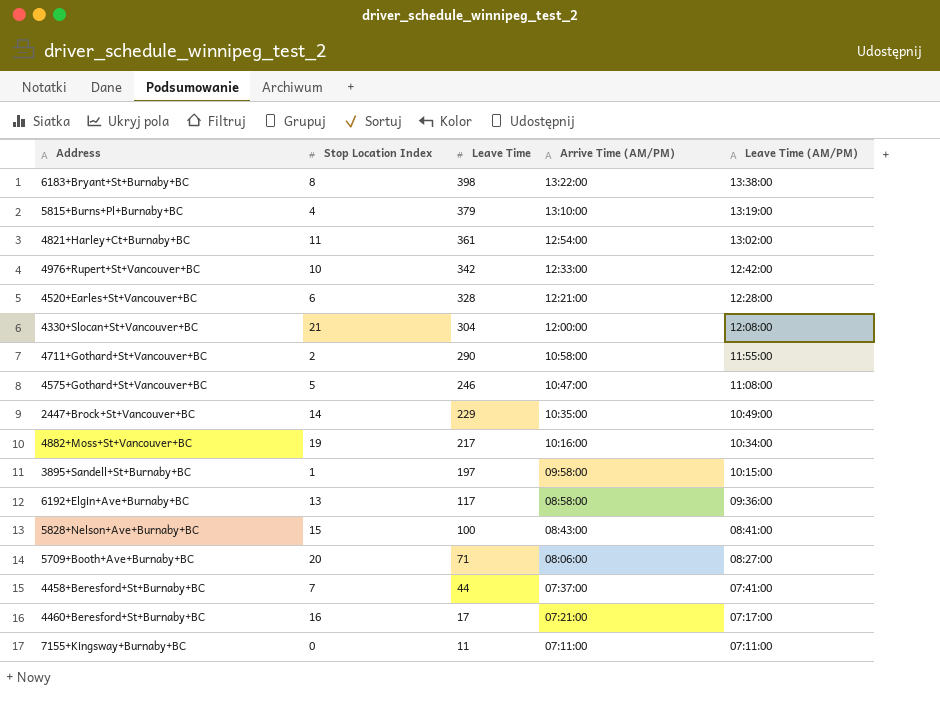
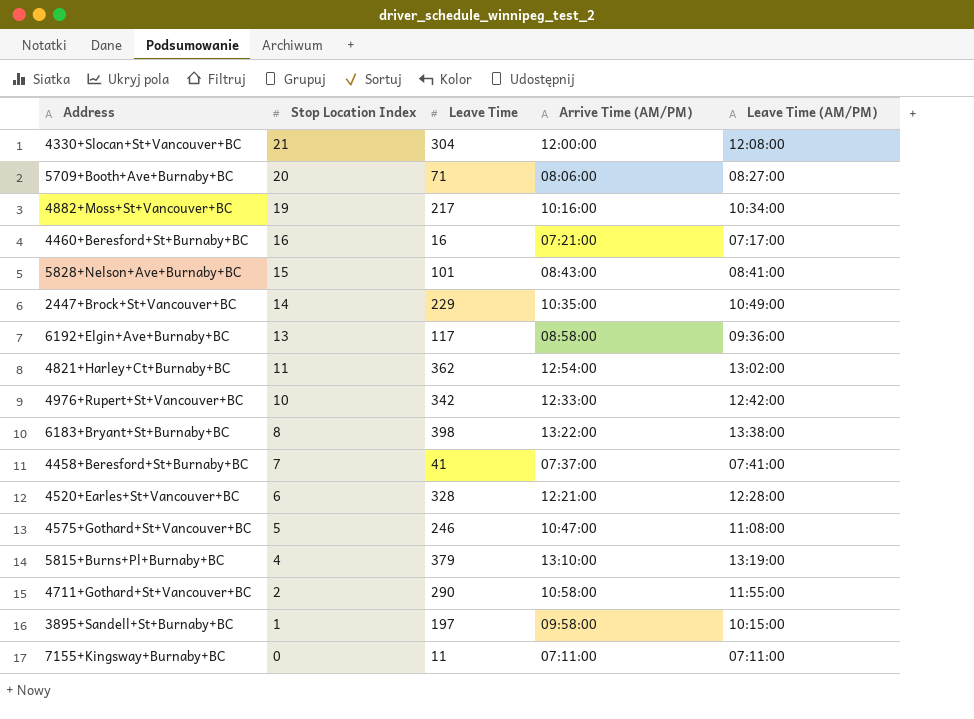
row order: Leave Time descending -> Stop Location Index descending
4460+Beresford+St+Burnaby+BC | Leave Time: 17 -> 16
5828+Nelson+Ave+Burnaby+BC | Leave Time: 100 -> 101
4821+Harley+Ct+Burnaby+BC | Leave Time: 361 -> 362
4458+Beresford+St+Burnaby+BC | Leave Time: 44 -> 41

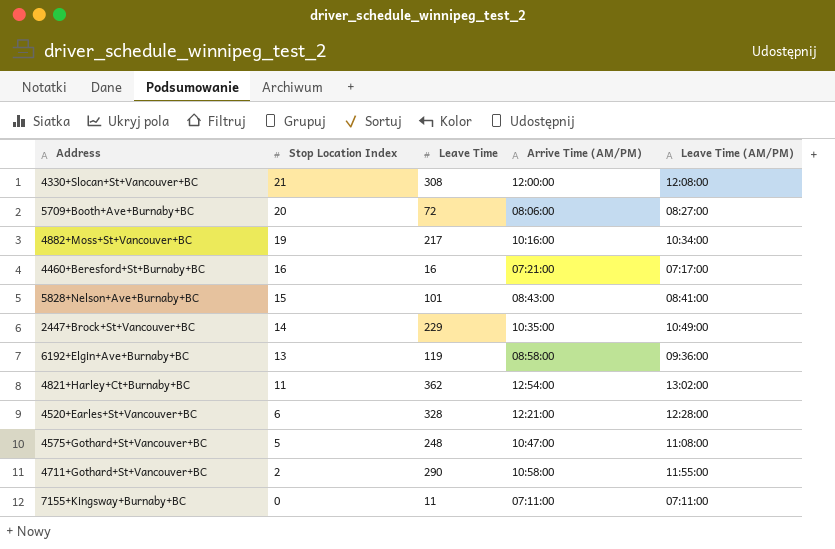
row 4976+Rupert+St+Vancouver+BC: 10 | 342 | 12:33:00 | 12:42:00 -> none
row 6183+Bryant+St+Burnaby+BC: 8 | 398 | 13:22:00 | 13:38:00 -> none
row 4458+Beresford+St+Burnaby+BC: 7 | 41 | 07:37:00 | 07:41:00 -> none
row 5815+Burns+Pl+Burnaby+BC: 4 | 379 | 13:10:00 | 13:19:00 -> none
row 3895+Sandell+St+Burnaby+BC: 1 | 197 | 09:58:00 | 10:15:00 -> none
4330+Slocan+St+Vancouver+BC | Leave Time: 304 -> 308
5709+Booth+Ave+Burnaby+BC | Leave Time: 71 -> 72
6192+Elgin+Ave+Burnaby+BC | Leave Time: 117 -> 119
4575+Gothard+St+Vancouver+BC | Leave Time: 246 -> 248

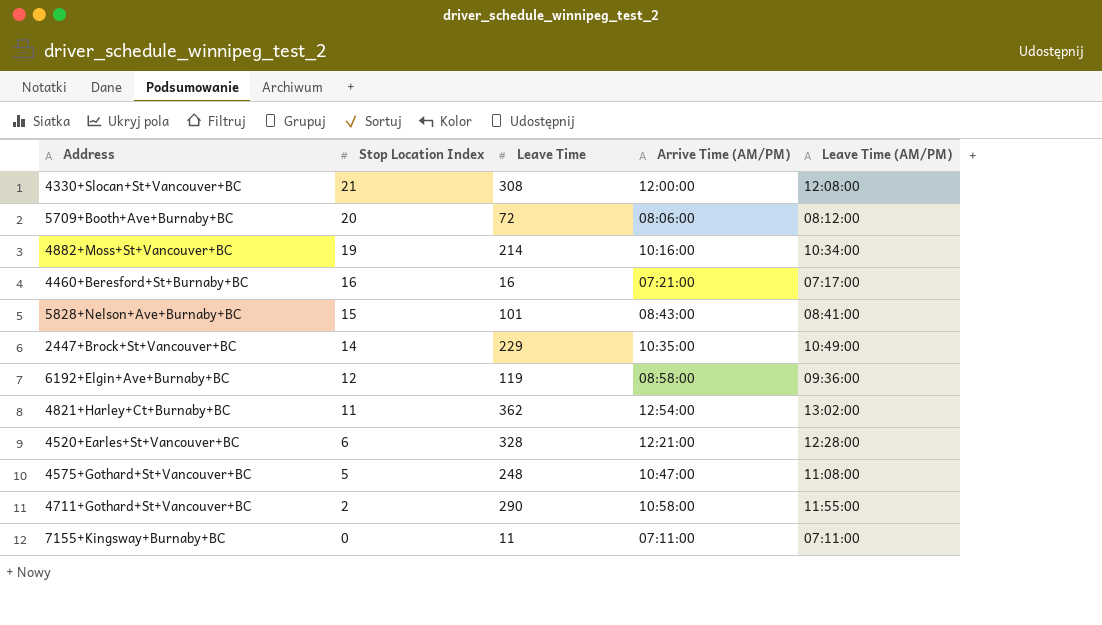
5709+Booth+Ave+Burnaby+BC | Leave Time (AM/PM): 08:27:00 -> 08:12:00
4882+Moss+St+Vancouver+BC | Leave Time: 217 -> 214
6192+Elgin+Ave+Burnaby+BC | Stop Location Index: 13 -> 12

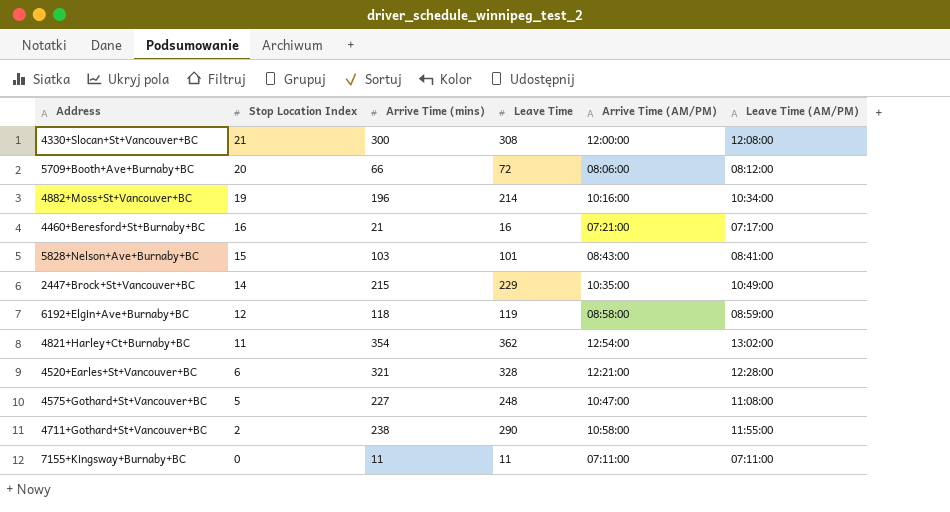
column Arrive Time (mins) | position: none -> 3
6192+Elgin+Ave+Burnaby+BC | Leave Time (AM/PM): 09:36:00 -> 08:59:00

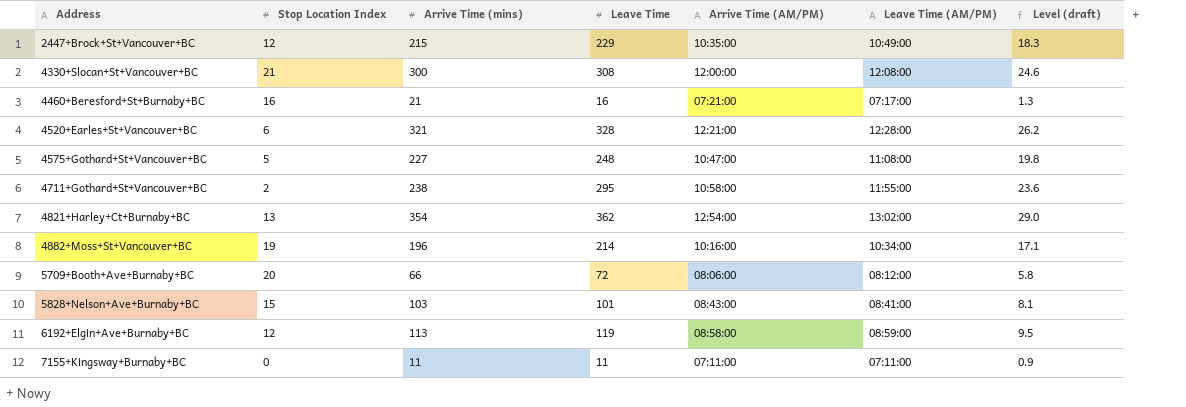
row order: Stop Location Index descending -> Address ascending
column Level (draft) | formula: none -> [Leave Time] * 0.08
2447+Brock+St+Vancouver+BC | Stop Location Index: 14 -> 12
4711+Gothard+St+Vancouver+BC | Leave Time: 290 -> 295
4821+Harley+Ct+Burnaby+BC | Stop Location Index: 11 -> 13
6192+Elgin+Ave+Burnaby+BC | Arrive Time (mins): 118 -> 113

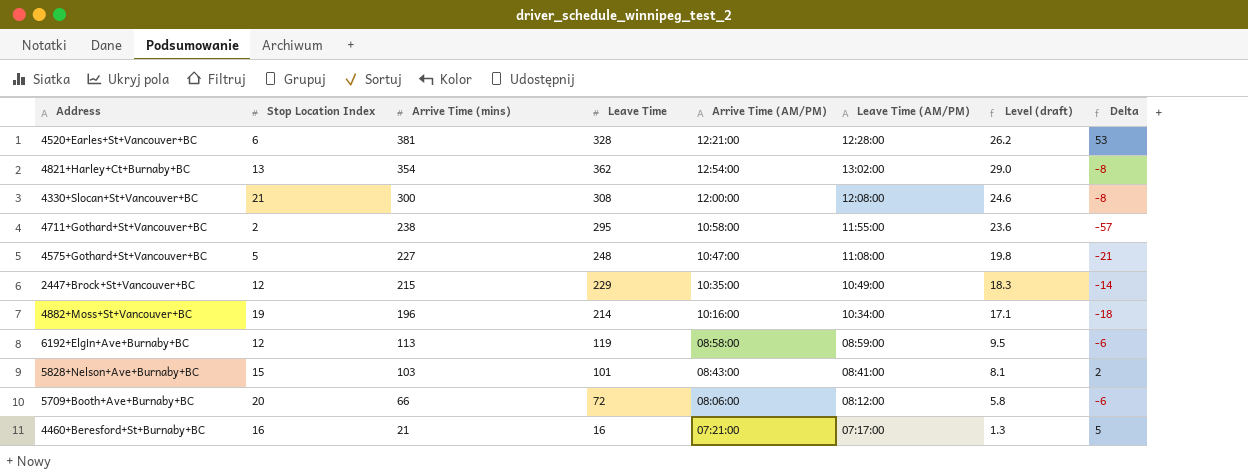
row order: Address ascending -> Arrive Time (mins) descending
column Delta | formula: none -> [Arrive Time (mins)] - [Leave Time]
row 7155+Kingsway+Burnaby+BC: 0 | 11 | 11 | 07:11:00 | 07:11:00 | 0.9 -> none
4520+Earles+St+Vancouver+BC | Arrive Time (mins): 321 -> 381

